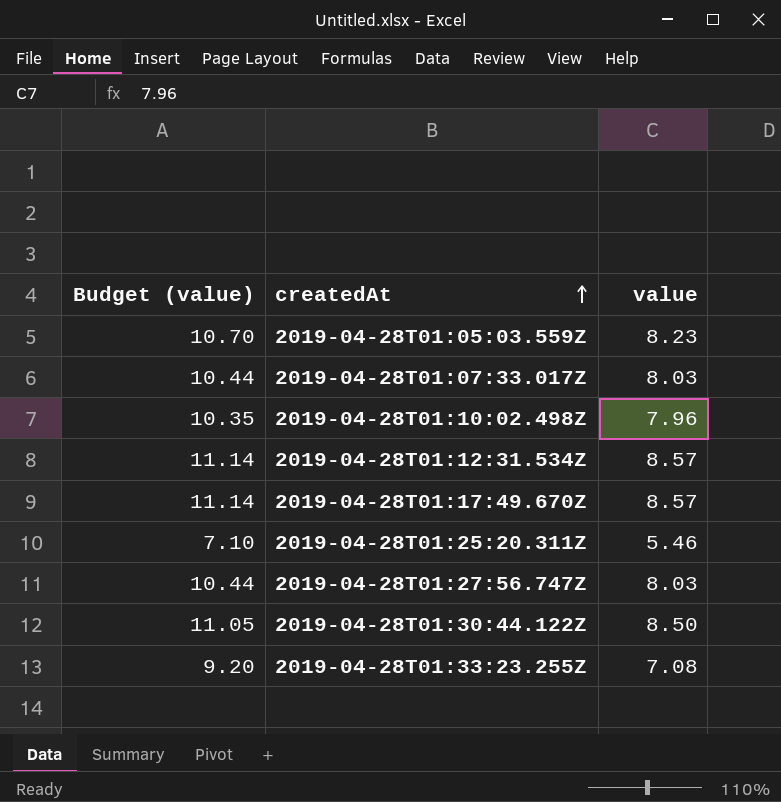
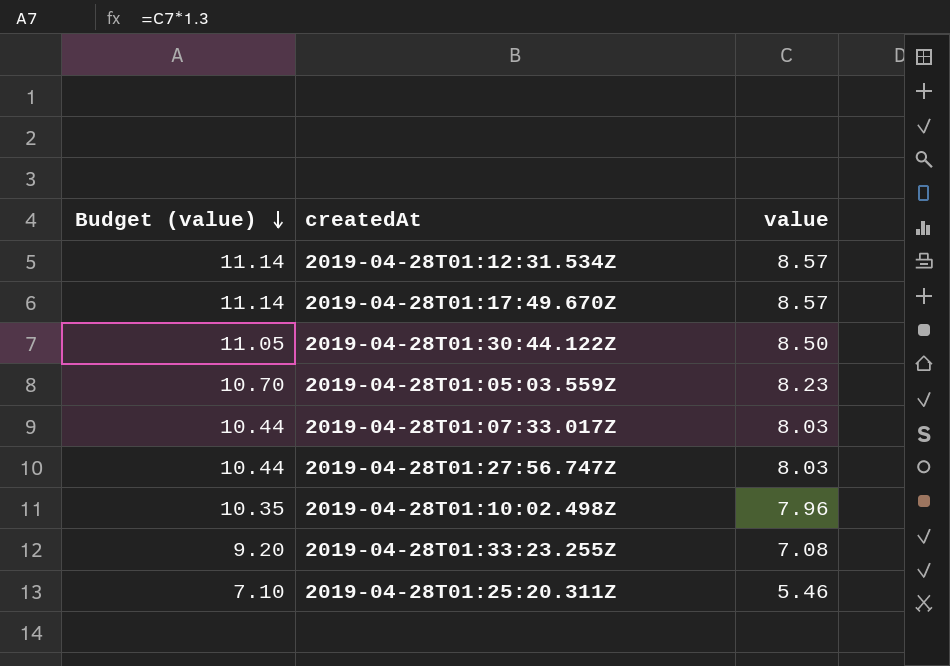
row order: createdAt ascending -> Budget (value) descending

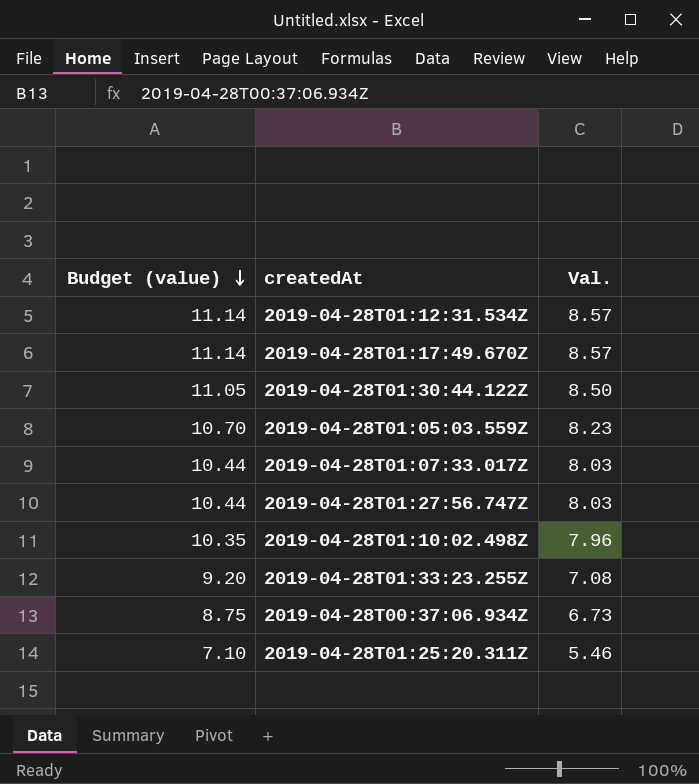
column name: value -> Val.
row 2019-04-28T00:37:06.934Z: none -> 8.75 | 6.73

